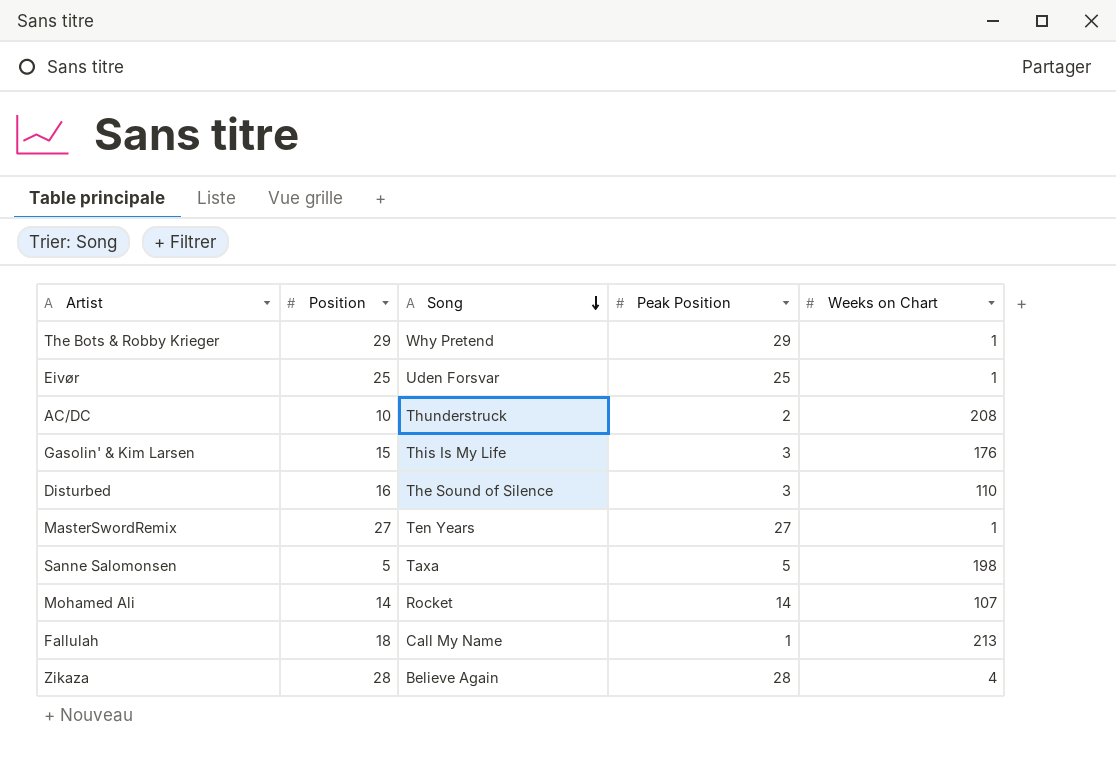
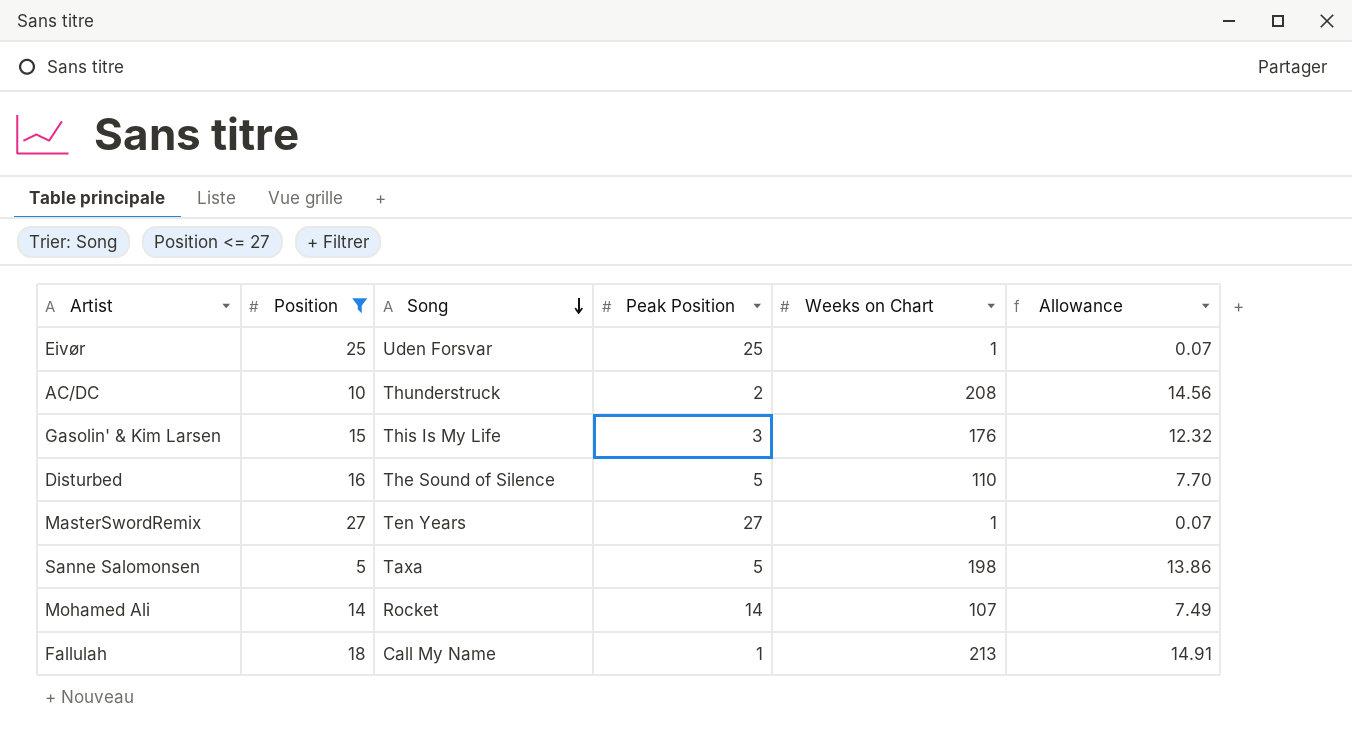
filter: none -> Position <= 27
column Allowance | formula: none -> [Weeks on Chart] * 0.07
Disturbed | Peak Position: 3 -> 5

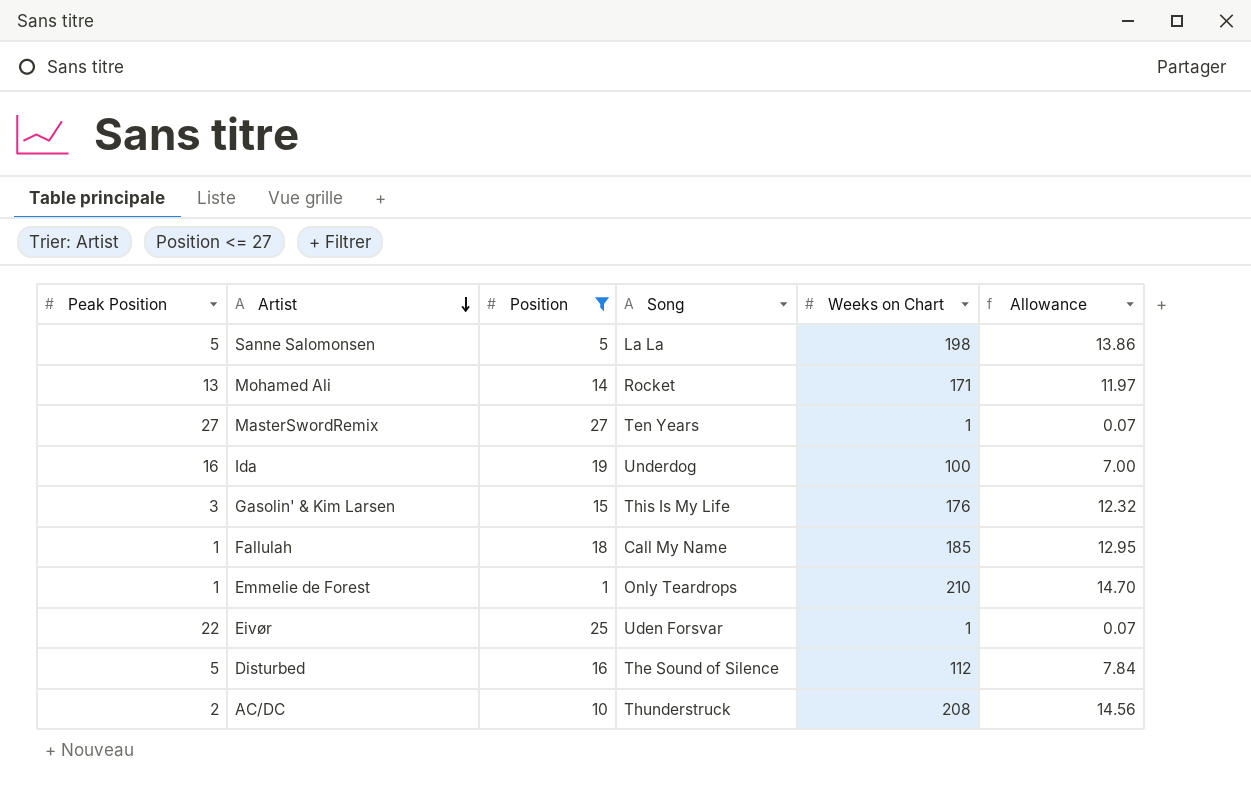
row order: Song descending -> Artist descending
column Peak Position | position: 4 -> 1
Sanne Salomonsen | Song: Taxa -> La La
Mohamed Ali | Peak Position: 14 -> 13
Mohamed Ali | Weeks on Chart: 107 -> 171
Mohamed Ali | Allowance: 7.49 -> 11.97
row Ida: none -> 16 | 19 | Underdog | 100 | 7.00
Fallulah | Weeks on Chart: 213 -> 185
Fallulah | Allowance: 14.91 -> 12.95
row Emmelie de Forest: none -> 1 | 1 | Only Teardrops | 210 | 14.70
Eivør | Peak Position: 25 -> 22
Disturbed | Weeks on Chart: 110 -> 112
Disturbed | Allowance: 7.70 -> 7.84

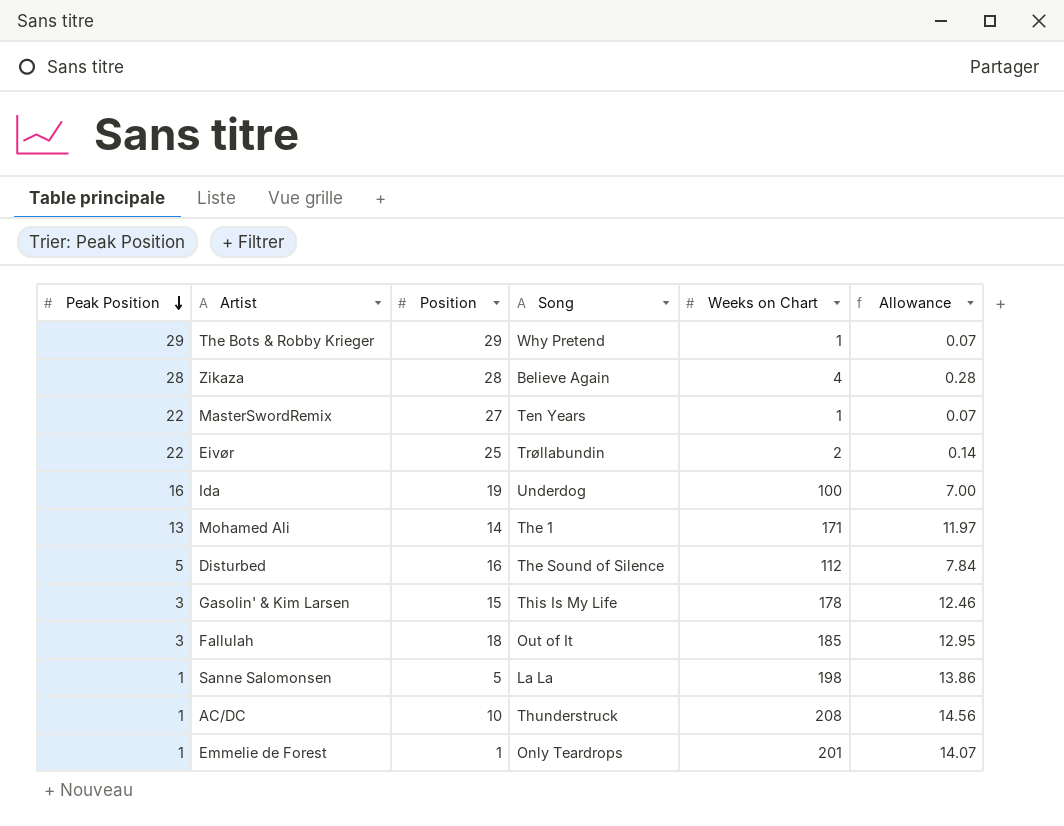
filter: Position <= 27 -> none
row order: Artist descending -> Peak Position descending
MasterSwordRemix | Peak Position: 27 -> 22
Eivør | Song: Uden Forsvar -> Trøllabundin
Eivør | Weeks on Chart: 1 -> 2
Eivør | Allowance: 0.07 -> 0.14
Mohamed Ali | Song: Rocket -> The 1
Gasolin' & Kim Larsen | Weeks on Chart: 176 -> 178
Gasolin' & Kim Larsen | Allowance: 12.32 -> 12.46
Fallulah | Peak Position: 1 -> 3
Fallulah | Song: Call My Name -> Out of It
Sanne Salomonsen | Peak Position: 5 -> 1
AC/DC | Peak Position: 2 -> 1
Emmelie de Forest | Weeks on Chart: 210 -> 201
Emmelie de Forest | Allowance: 14.70 -> 14.07

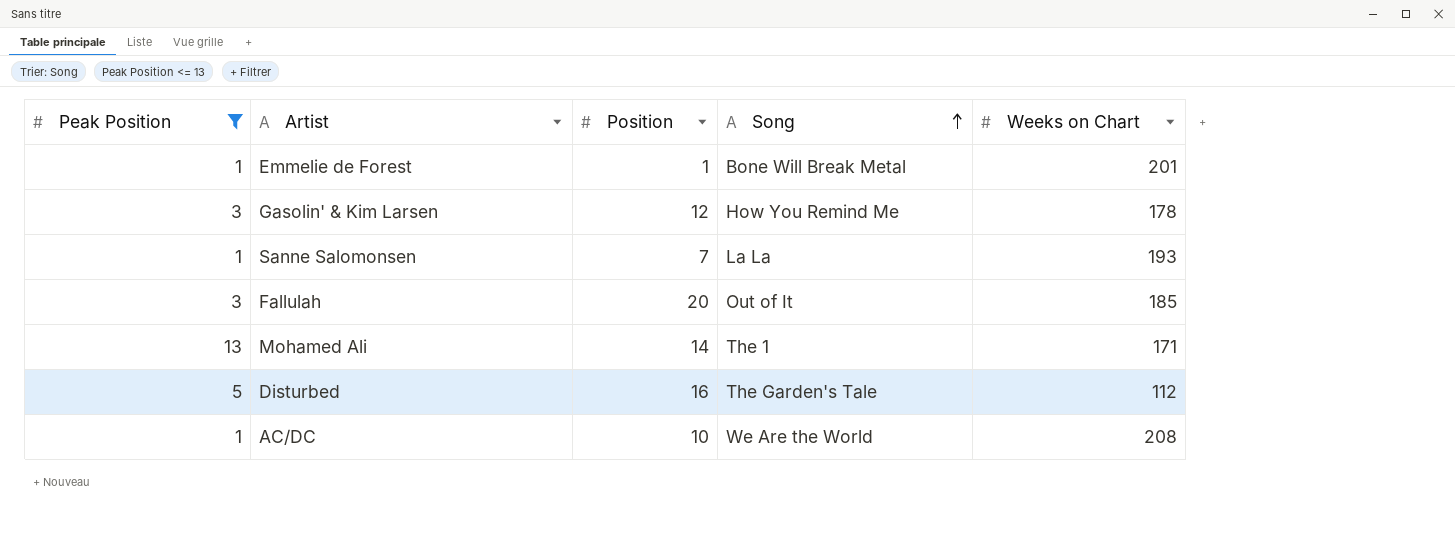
filter: none -> Peak Position <= 13
row order: Peak Position descending -> Song ascending
column Allowance | formula: [Weeks on Chart] * 0.07 -> none
Emmelie de Forest | Song: Only Teardrops -> Bone Will Break Metal
Gasolin' & Kim Larsen | Position: 15 -> 12
Gasolin' & Kim Larsen | Song: This Is My Life -> How You Remind Me
Sanne Salomonsen | Position: 5 -> 7
Sanne Salomonsen | Weeks on Chart: 198 -> 193
Fallulah | Position: 18 -> 20
Disturbed | Song: The Sound of Silence -> The Garden's Tale
AC/DC | Song: Thunderstruck -> We Are the World

